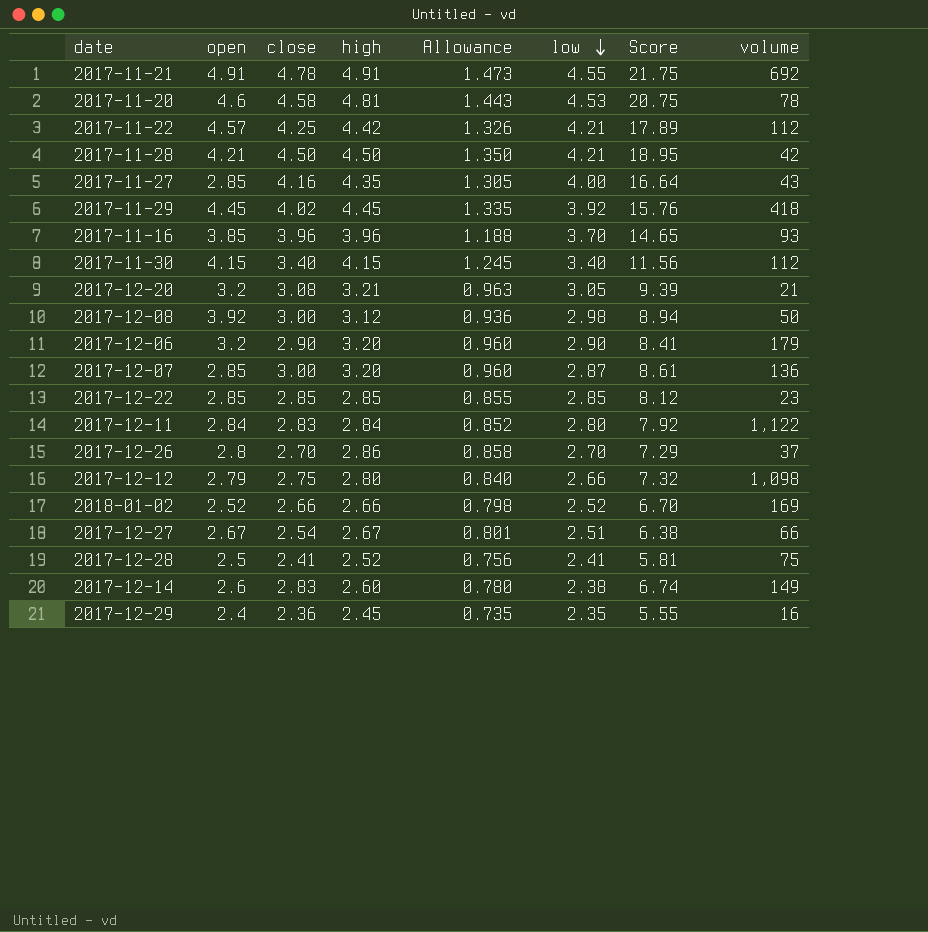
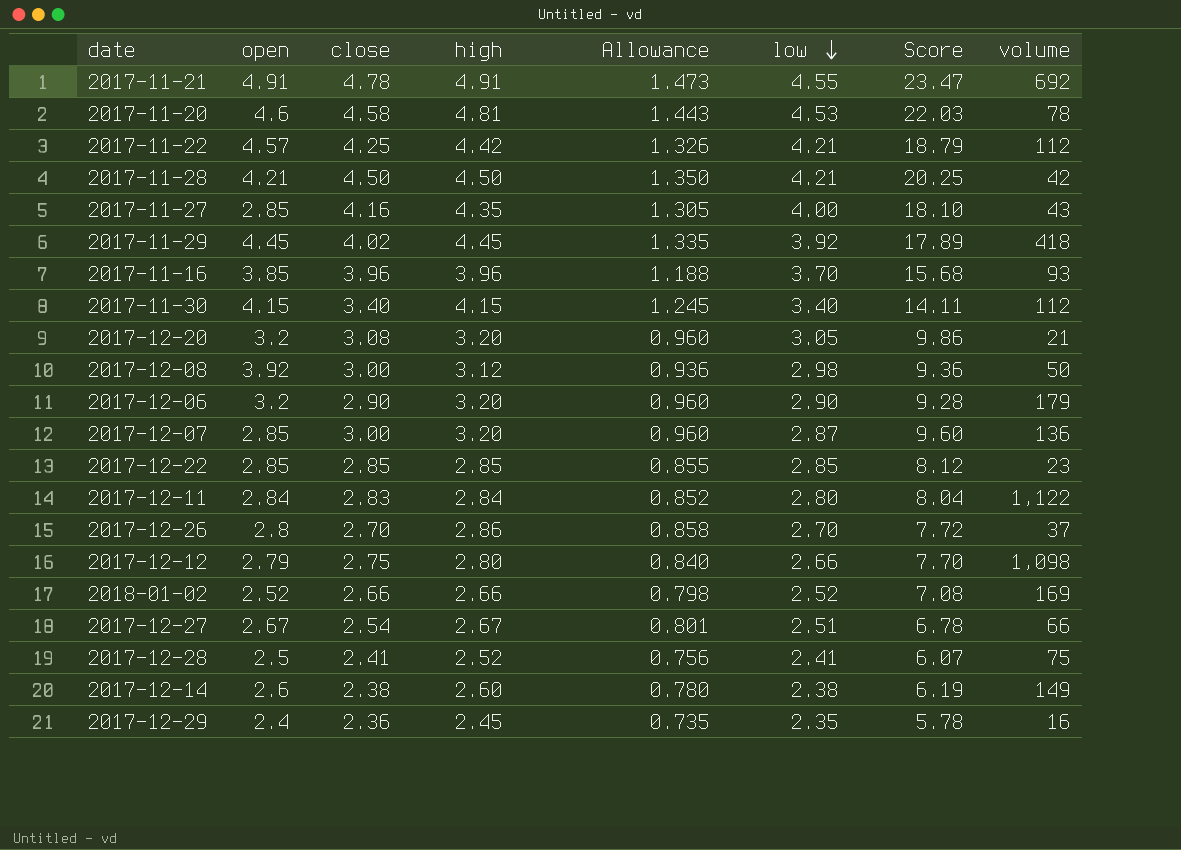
column Score | formula: [close] * [low] -> [close] * [high]
2017-12-20 | high: 3.21 -> 3.20
2017-12-20 | Allowance: 0.963 -> 0.960
2017-12-14 | close: 2.83 -> 2.38

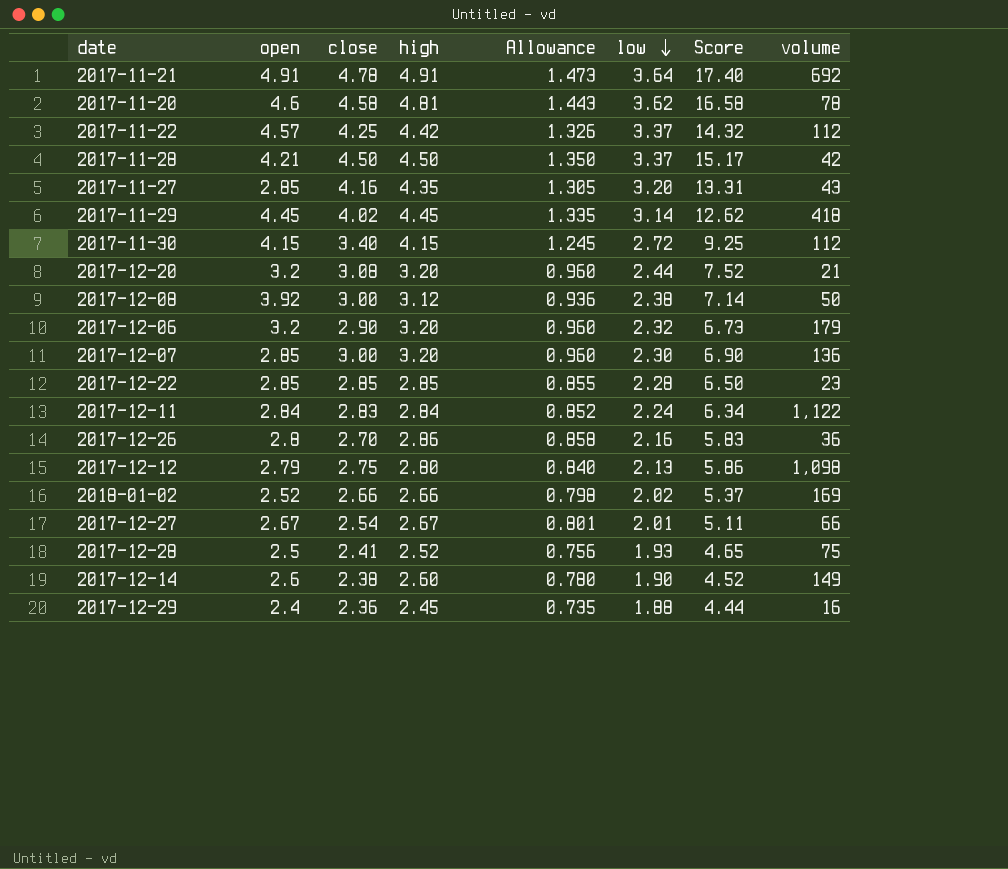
column Score | formula: [close] * [high] -> [close] * [low]
row 2017-11-16: 3.85 | 3.96 | 3.96 | 1.188 | 3.70 | 15.68 | 93 -> none
2017-11-21 | low: 4.55 -> 3.64
2017-11-20 | low: 4.53 -> 3.62
2017-11-22 | low: 4.21 -> 3.37
2017-11-28 | low: 4.21 -> 3.37
2017-11-27 | low: 4.00 -> 3.20
2017-11-29 | low: 3.92 -> 3.14
2017-11-30 | low: 3.40 -> 2.72
2017-12-20 | low: 3.05 -> 2.44
2017-12-08 | low: 2.98 -> 2.38
2017-12-06 | low: 2.90 -> 2.32
2017-12-07 | low: 2.87 -> 2.30
2017-12-22 | low: 2.85 -> 2.28
2017-12-11 | low: 2.80 -> 2.24
2017-12-26 | low: 2.70 -> 2.16
2017-12-26 | volume: 37 -> 36
2017-12-12 | low: 2.66 -> 2.13
2018-01-02 | low: 2.52 -> 2.02
2017-12-27 | low: 2.51 -> 2.01
2017-12-28 | low: 2.41 -> 1.93
2017-12-14 | low: 2.38 -> 1.90
2017-12-29 | low: 2.35 -> 1.88

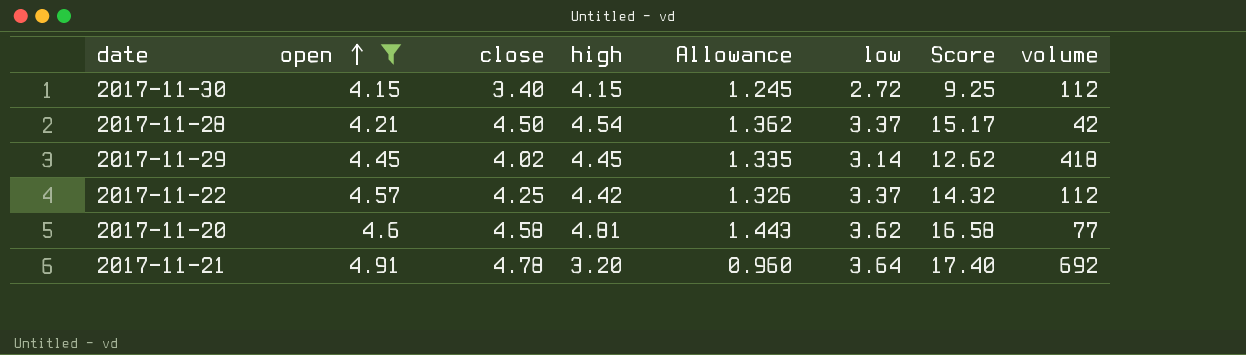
filter: none -> open >= 4.15
row order: low descending -> open ascending
2017-11-28 | high: 4.50 -> 4.54
2017-11-28 | Allowance: 1.350 -> 1.362
2017-11-20 | volume: 78 -> 77
2017-11-21 | high: 4.91 -> 3.20
2017-11-21 | Allowance: 1.473 -> 0.960

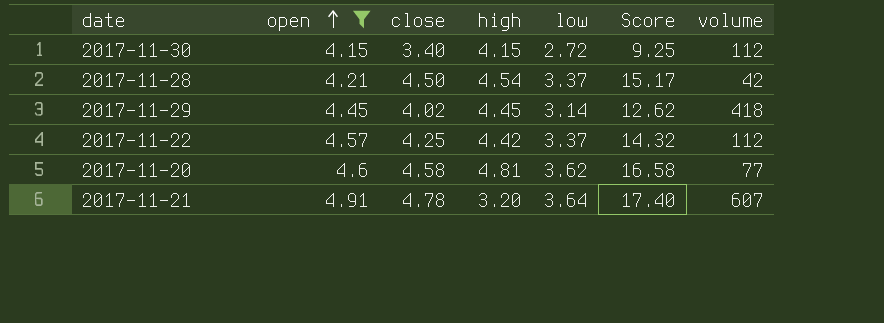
column Allowance | formula: [high] * 0.3 -> none
2017-11-21 | volume: 692 -> 607

